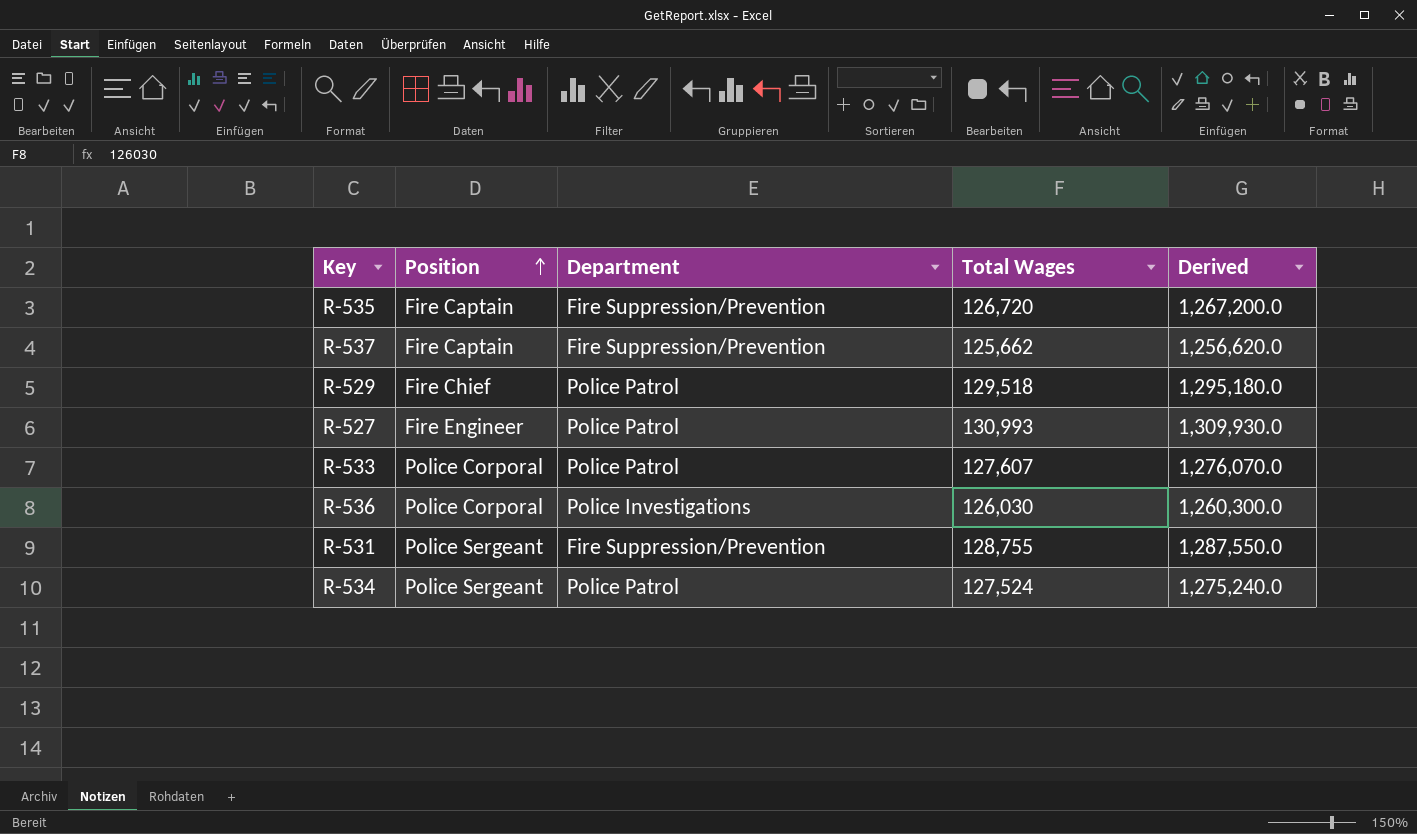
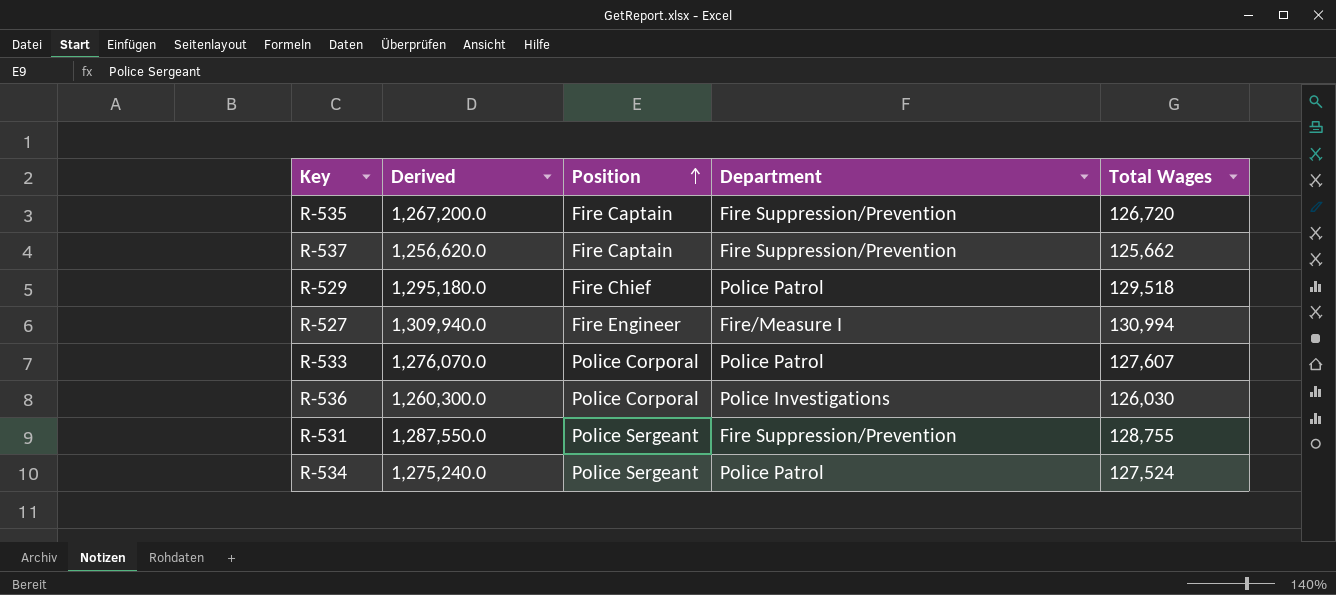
column Derived | position: 5 -> 2
R-527 | Derived: 1,309,930.0 -> 1,309,940.0
R-527 | Department: Police Patrol -> Fire/Measure I
R-527 | Total Wages: 130,993 -> 130,994

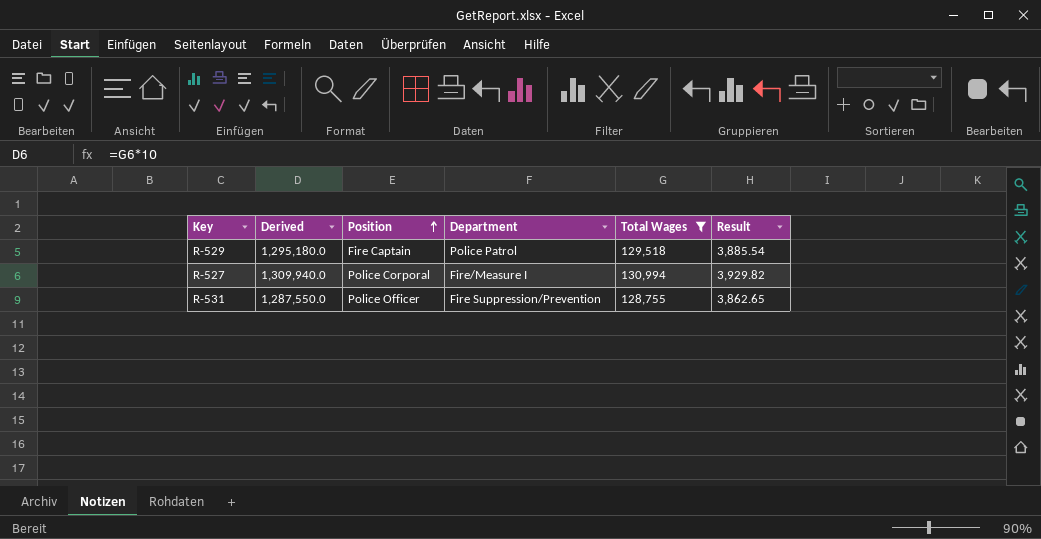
filter: none -> Total Wages >= 128,755
column Result | formula: none -> [Total Wages] * 0.03
R-529 | Position: Fire Chief -> Fire Captain
R-527 | Position: Fire Engineer -> Police Corporal
R-531 | Position: Police Sergeant -> Police Officer

